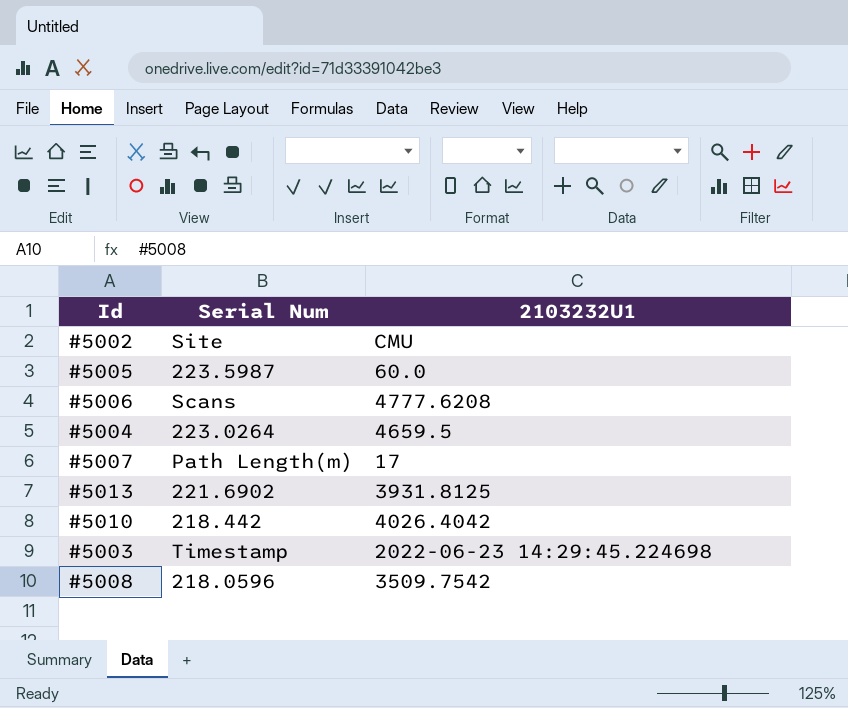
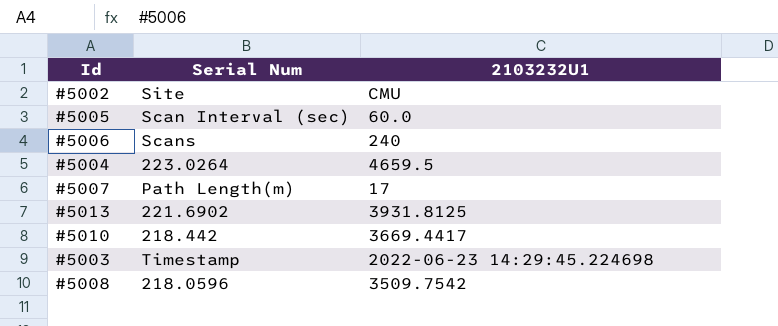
#5005 | Serial Num: 223.5987 -> Scan Interval (sec)
#5006 | 2103232U1: 4777.6208 -> 240
#5010 | 2103232U1: 4026.4042 -> 3669.4417

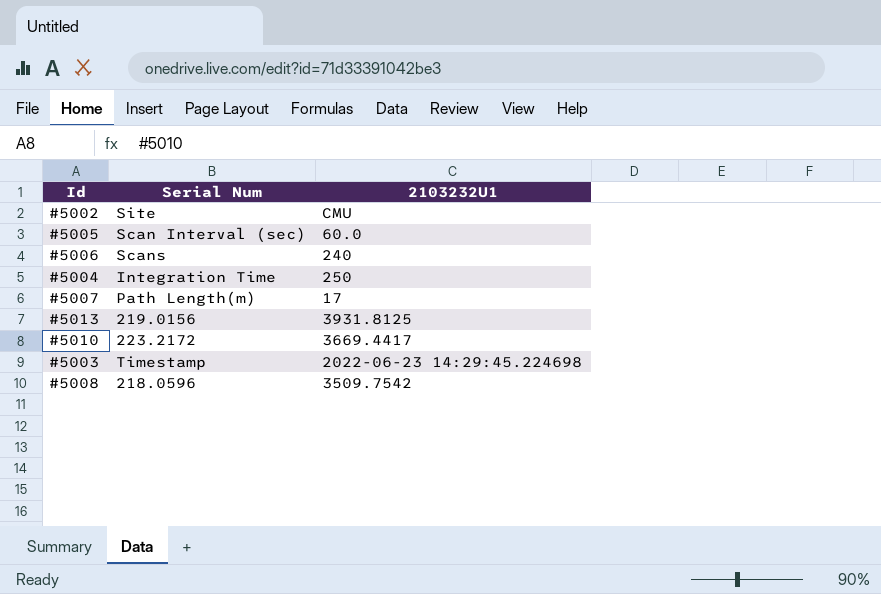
#5004 | Serial Num: 223.0264 -> Integration Time
#5004 | 2103232U1: 4659.5 -> 250
#5013 | Serial Num: 221.6902 -> 219.0156
#5010 | Serial Num: 218.442 -> 223.2172

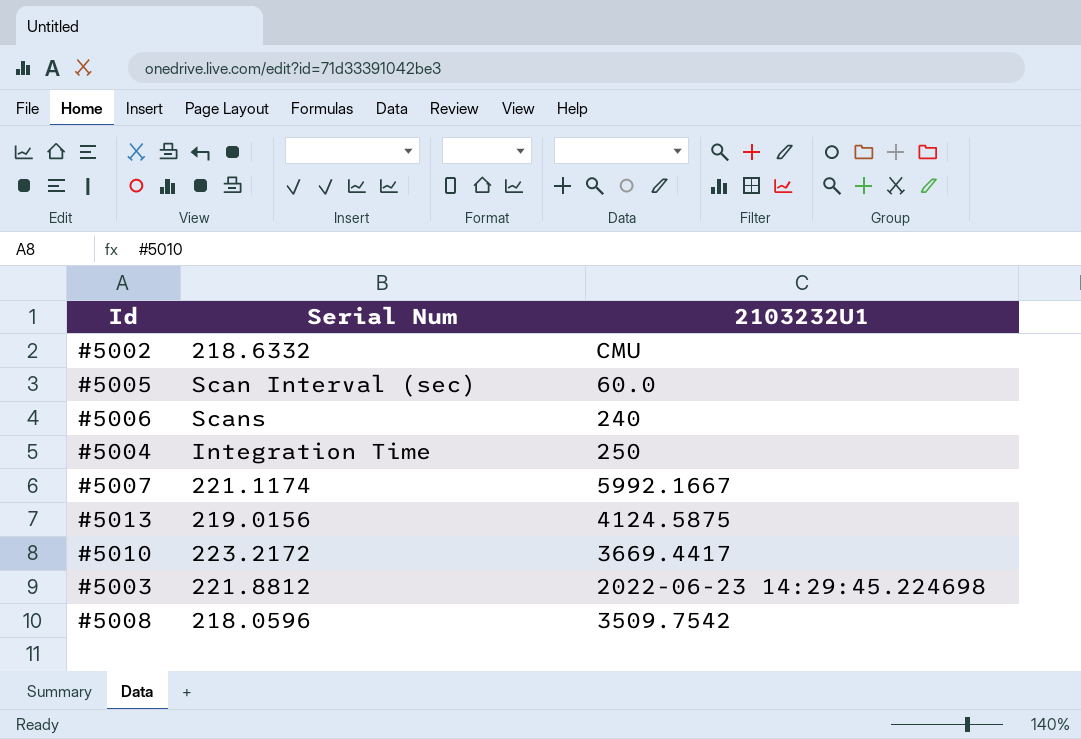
#5002 | Serial Num: Site -> 218.6332
#5007 | Serial Num: Path Length(m) -> 221.1174
#5007 | 2103232U1: 17 -> 5992.1667
#5013 | 2103232U1: 3931.8125 -> 4124.5875
#5003 | Serial Num: Timestamp -> 221.8812

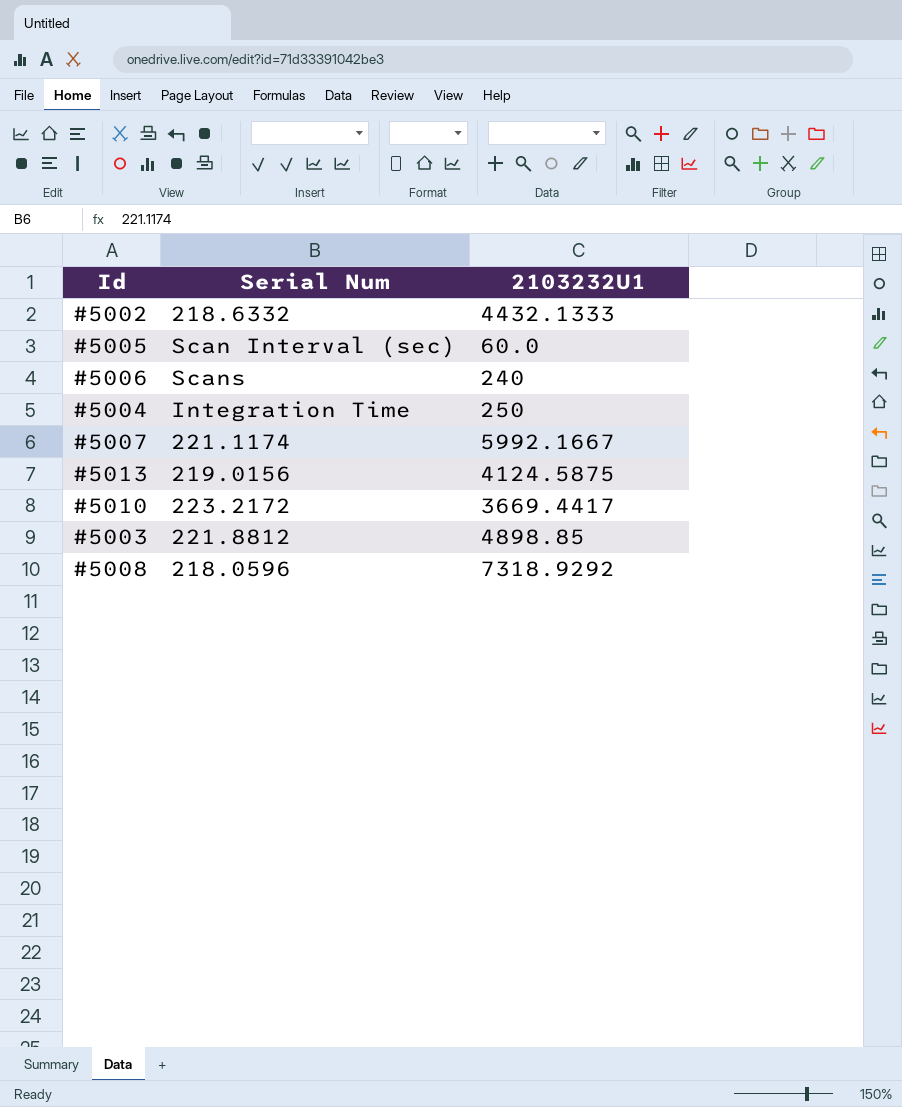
#5002 | 2103232U1: CMU -> 4432.1333
#5003 | 2103232U1: 2022-06-23 14:29:45.224698 -> 4898.85
#5008 | 2103232U1: 3509.7542 -> 7318.9292

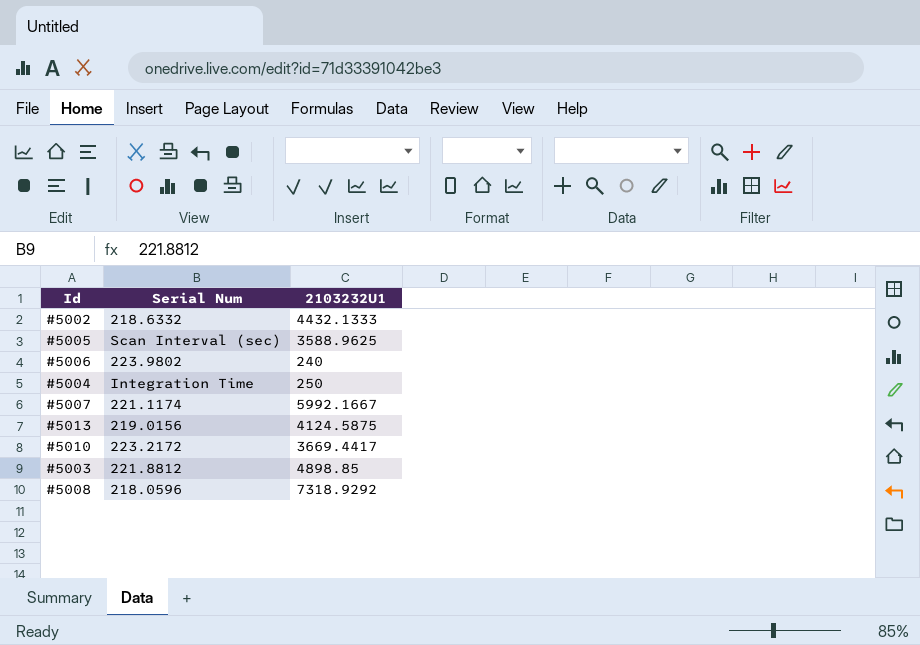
#5005 | 2103232U1: 60.0 -> 3588.9625
#5006 | Serial Num: Scans -> 223.9802

